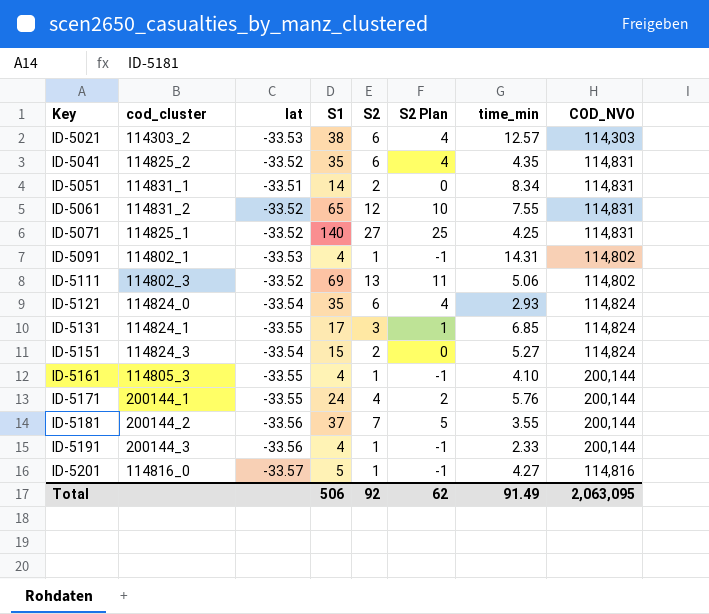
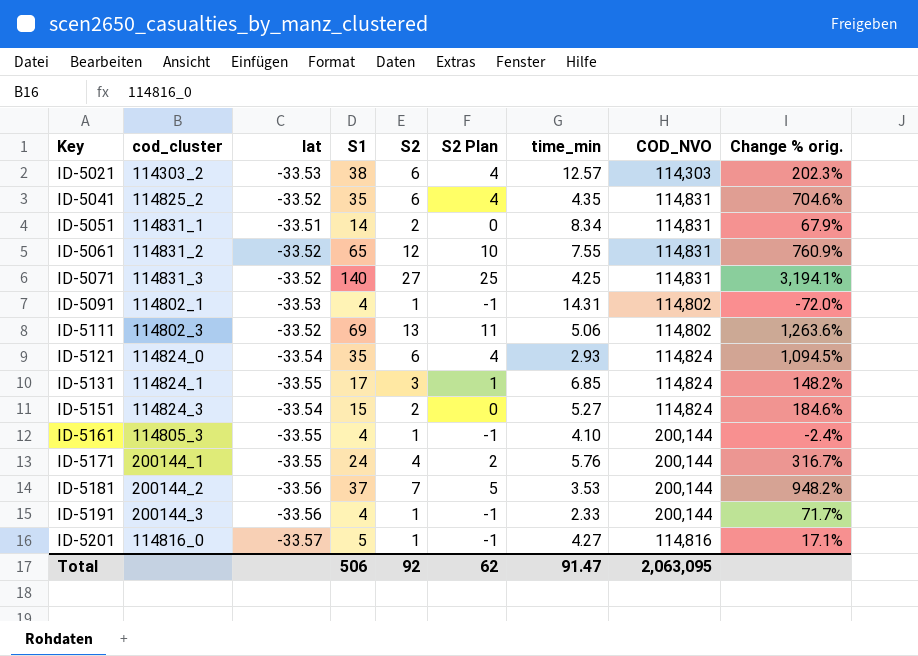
column Change % orig. | formula: none -> ([S1] - [time_min]) / [time_min]
ID-5071 | cod_cluster: 114825_1 -> 114831_3
ID-5181 | time_min: 3.55 -> 3.53
Total | time_min: 91.49 -> 91.47

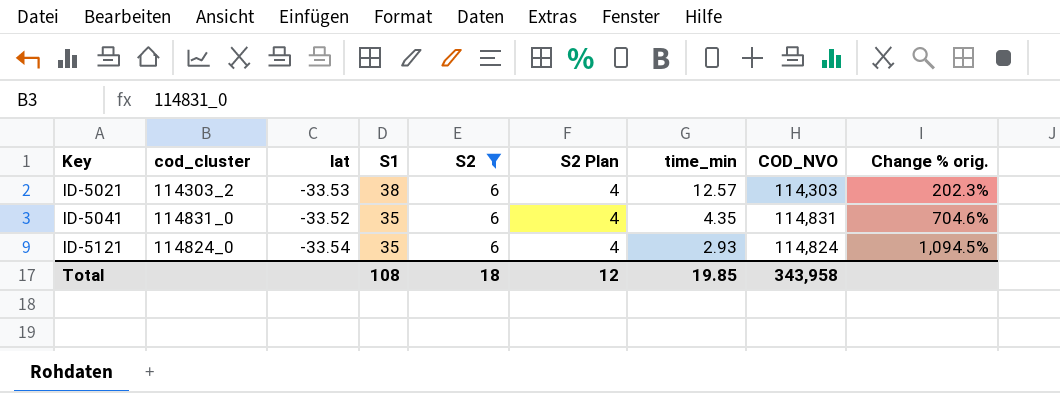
filter: none -> S2 = 6
ID-5041 | cod_cluster: 114825_2 -> 114831_0
Total | S1: 506 -> 108
Total | S2: 92 -> 18
Total | S2 Plan: 62 -> 12
Total | time_min: 91.47 -> 19.85
Total | COD_NVO: 2,063,095 -> 343,958

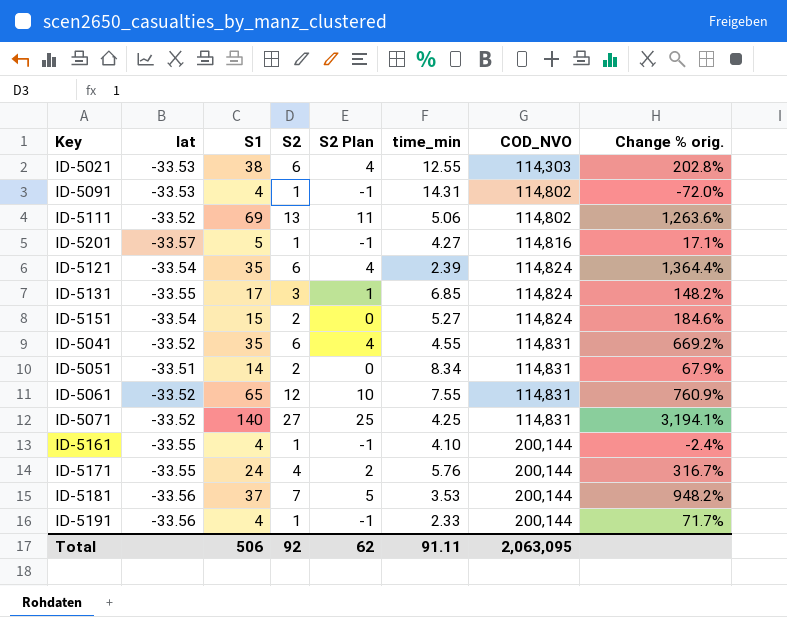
filter: S2 = 6 -> none
row order: Key ascending -> COD_NVO ascending
column cod_cluster | position: 2 -> none
ID-5021 | time_min: 12.57 -> 12.55
ID-5021 | Change % orig.: 202.3% -> 202.8%
ID-5121 | time_min: 2.93 -> 2.39
ID-5121 | Change % orig.: 1,094.5% -> 1,364.4%
ID-5041 | time_min: 4.35 -> 4.55
ID-5041 | Change % orig.: 704.6% -> 669.2%
Total | S1: 108 -> 506
Total | S2: 18 -> 92
Total | S2 Plan: 12 -> 62
Total | time_min: 19.85 -> 91.11
Total | COD_NVO: 343,958 -> 2,063,095

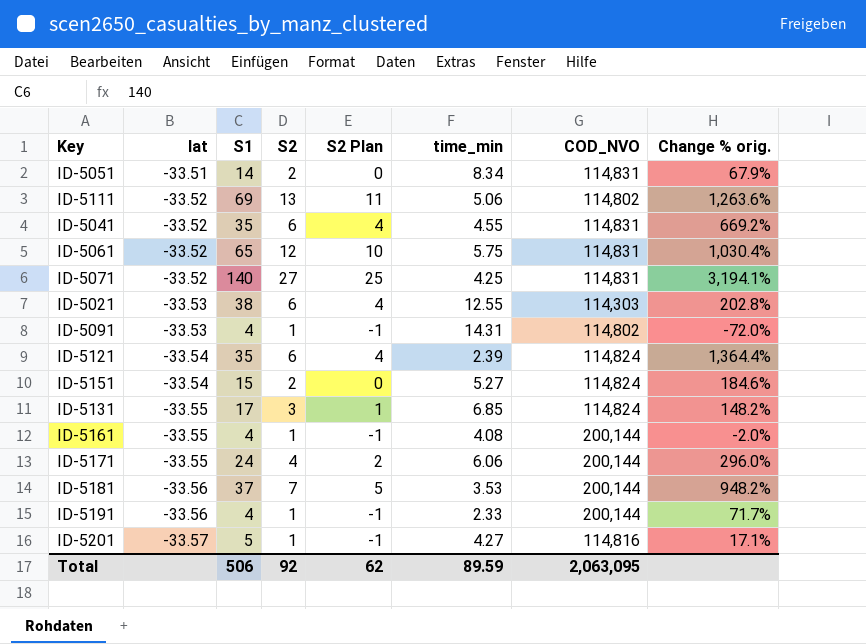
row order: COD_NVO ascending -> lat descending
ID-5061 | time_min: 7.55 -> 5.75
ID-5061 | Change % orig.: 760.9% -> 1,030.4%
ID-5161 | time_min: 4.10 -> 4.08
ID-5161 | Change % orig.: -2.4% -> -2.0%
ID-5171 | time_min: 5.76 -> 6.06
ID-5171 | Change % orig.: 316.7% -> 296.0%
Total | time_min: 91.11 -> 89.59

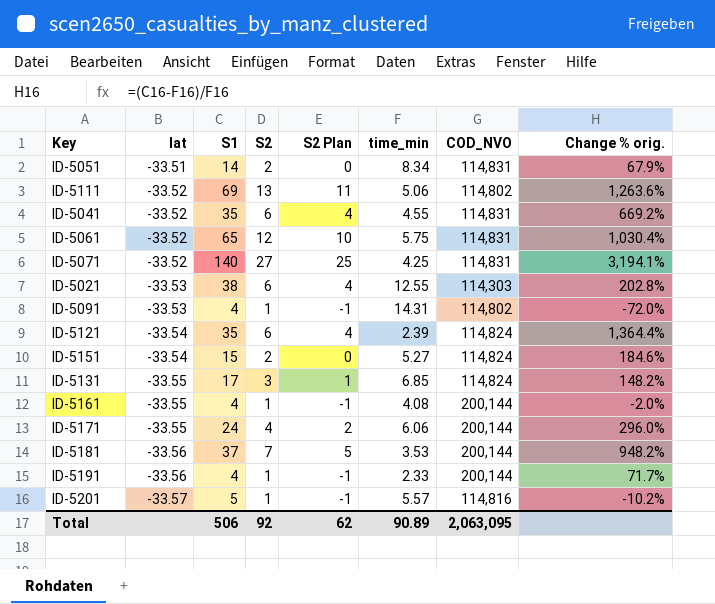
ID-5201 | time_min: 4.27 -> 5.57
ID-5201 | Change % orig.: 17.1% -> -10.2%
Total | time_min: 89.59 -> 90.89

